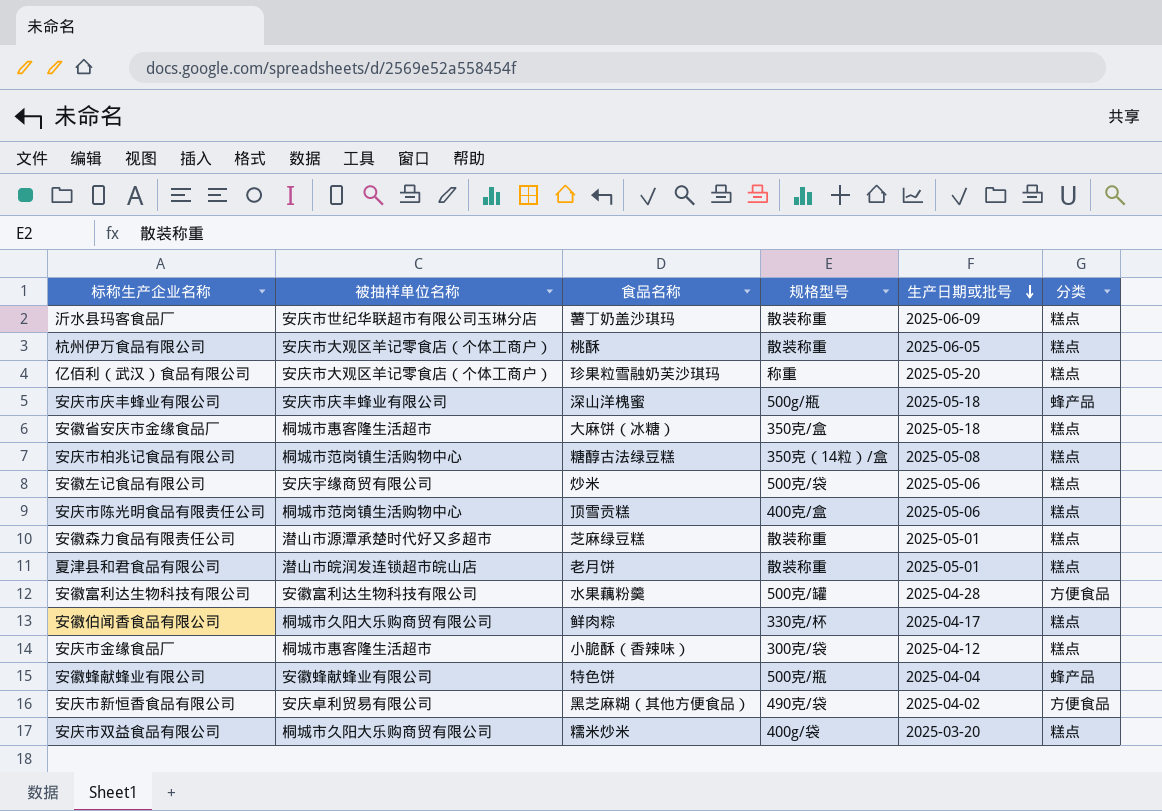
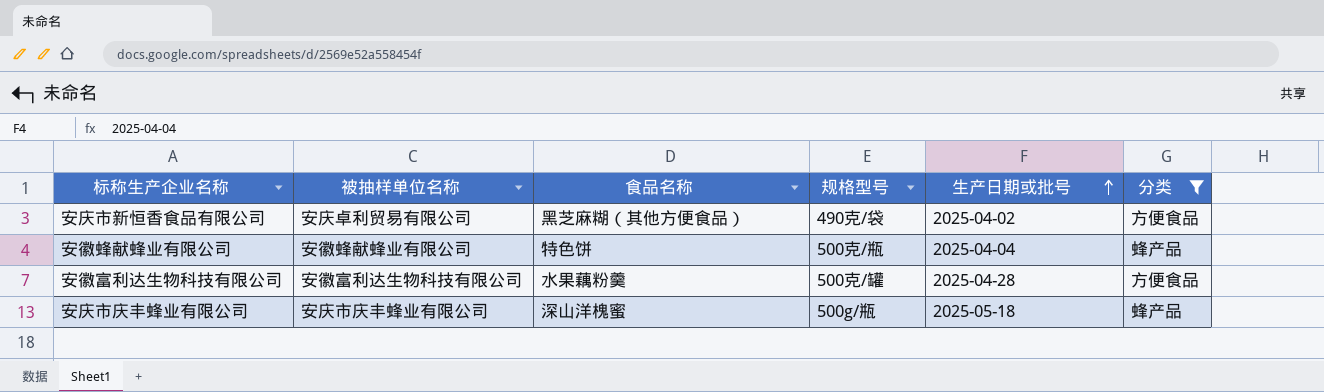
filter: none -> 分类 != 糕点
row order: 生产日期或批号 descending -> 生产日期或批号 ascending

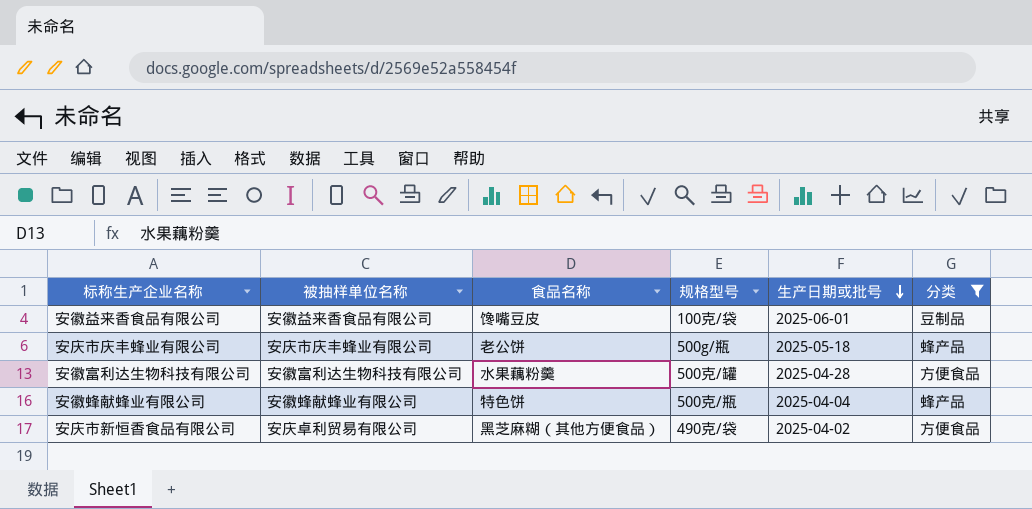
row order: 生产日期或批号 ascending -> 生产日期或批号 descending
row 安徽益来香食品有限公司: none -> 安徽益来香食品有限公司 | 馋嘴豆皮 | 100克/袋 | 2025-06-01 | 豆制品
安庆市庆丰蜂业有限公司 | 食品名称: 深山洋槐蜜 -> 老公饼

